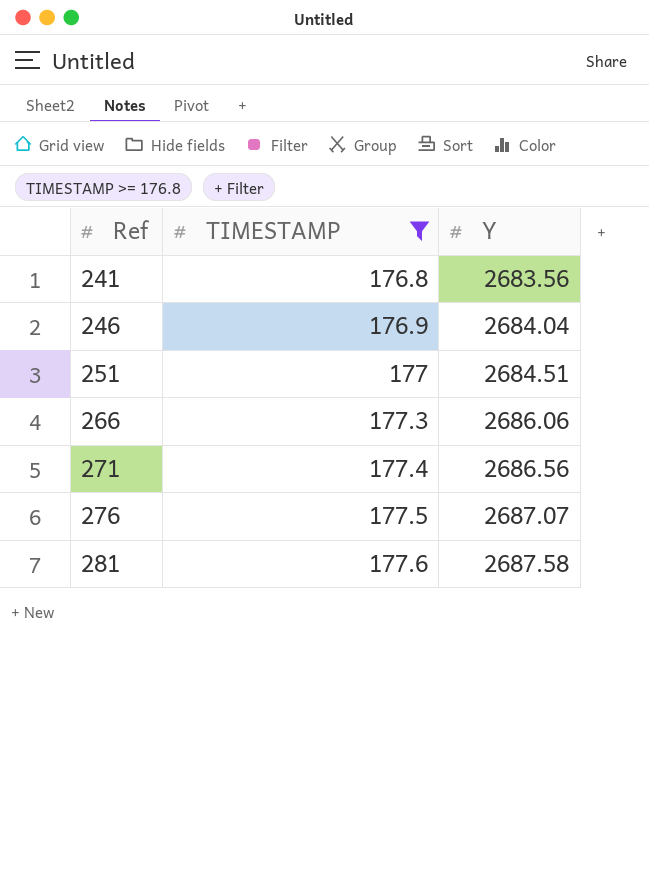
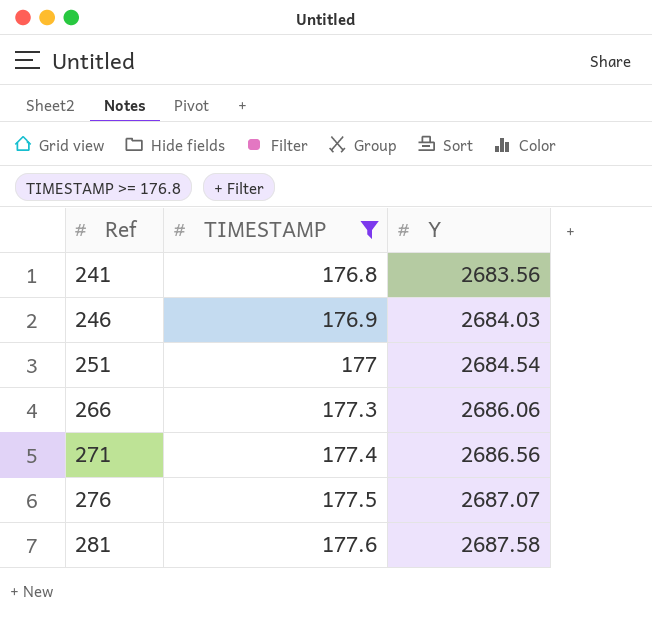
246 | Y: 2684.04 -> 2684.03
251 | Y: 2684.51 -> 2684.54

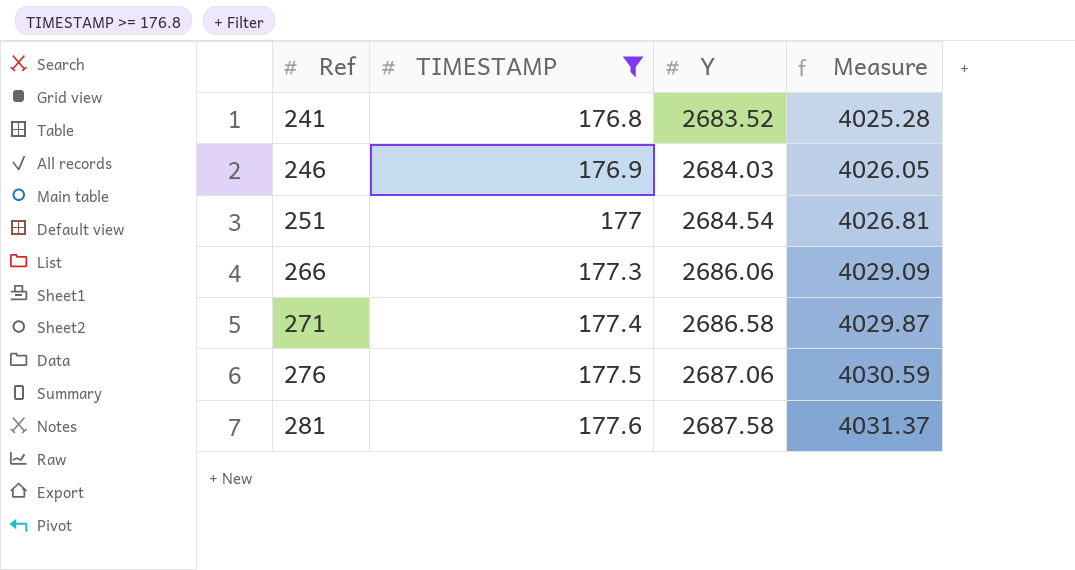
column Measure | formula: none -> [Y] * 1.5
241 | Y: 2683.56 -> 2683.52
271 | Y: 2686.56 -> 2686.58
276 | Y: 2687.07 -> 2687.06

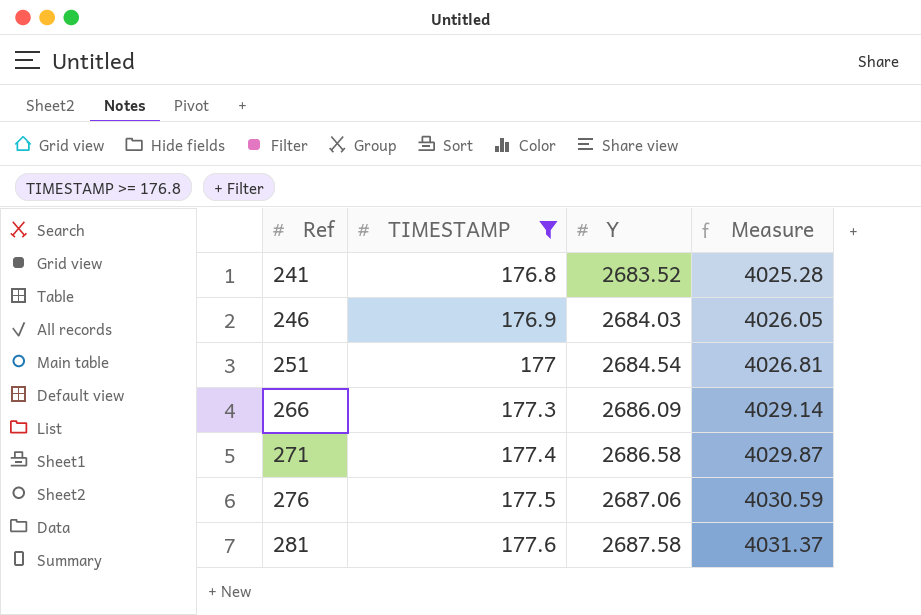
266 | Y: 2686.06 -> 2686.09
266 | Measure: 4029.09 -> 4029.14

